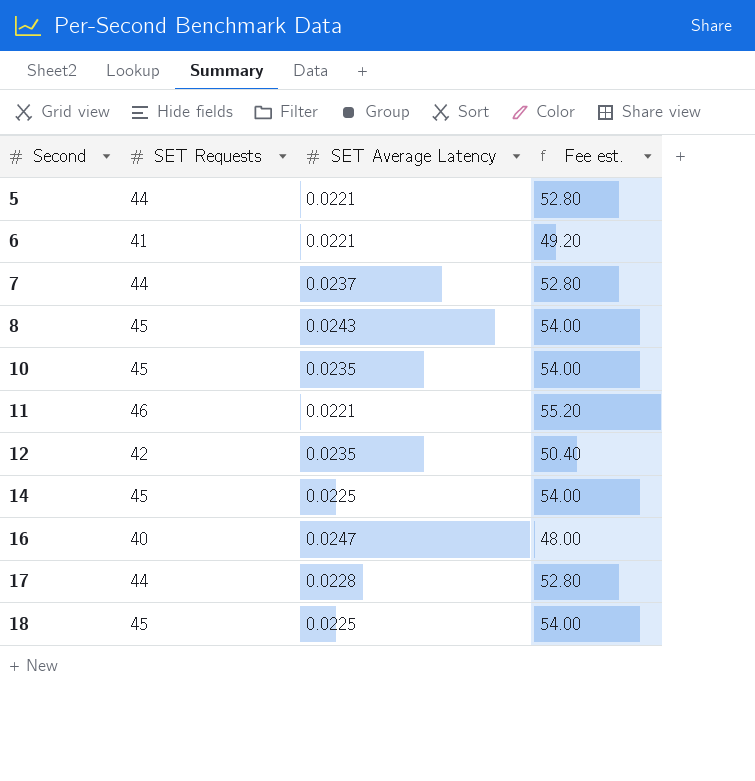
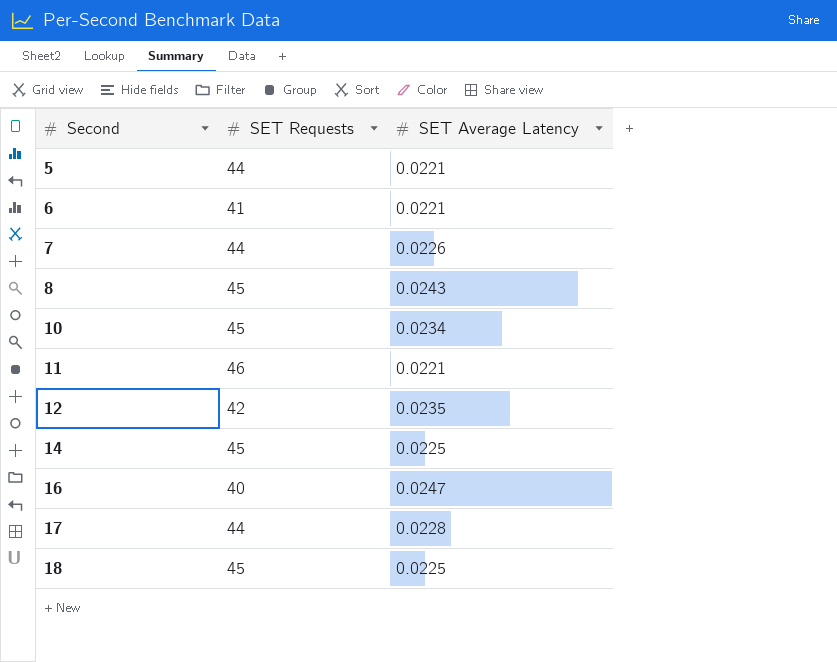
column Fee est. | formula: [SET Requests] * 1.2 -> none
7 | SET Average Latency: 0.0237 -> 0.0226
10 | SET Average Latency: 0.0235 -> 0.0234

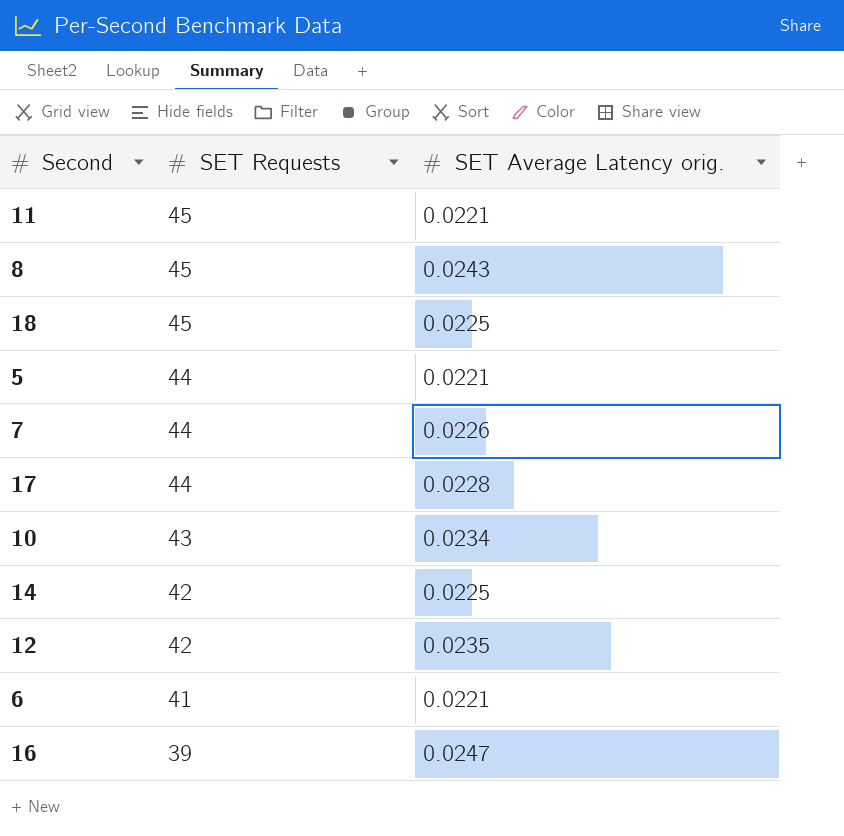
row order: Second ascending -> SET Requests descending
column name: SET Average Latency -> SET Average Latency orig.
11 | SET Requests: 46 -> 45
10 | SET Requests: 45 -> 43
14 | SET Requests: 45 -> 42
16 | SET Requests: 40 -> 39

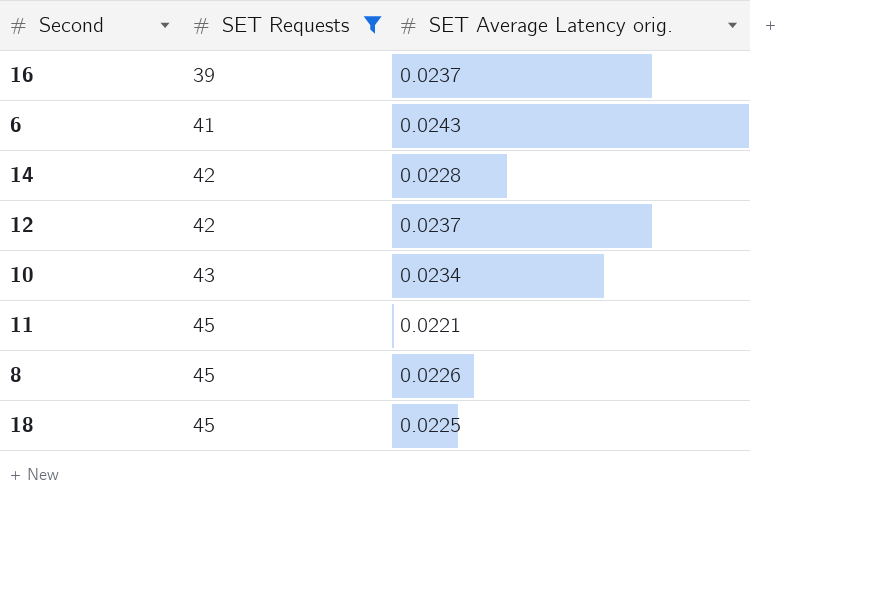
filter: none -> SET Requests != 44
row order: SET Requests descending -> SET Requests ascending
16 | SET Average Latency orig.: 0.0247 -> 0.0237
6 | SET Average Latency orig.: 0.0221 -> 0.0243
14 | SET Average Latency orig.: 0.0225 -> 0.0228
12 | SET Average Latency orig.: 0.0235 -> 0.0237
8 | SET Average Latency orig.: 0.0243 -> 0.0226

